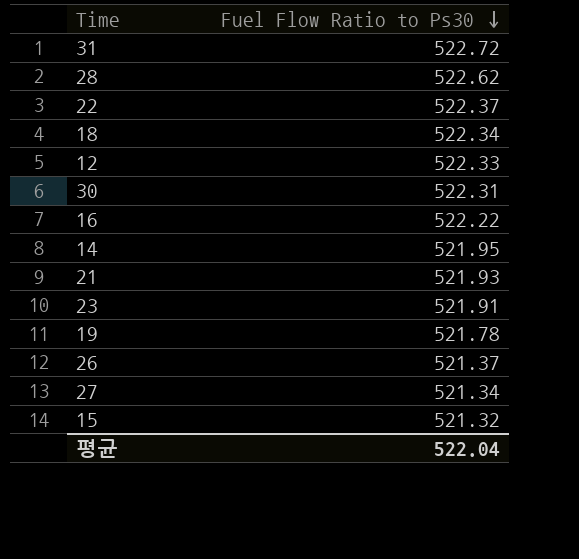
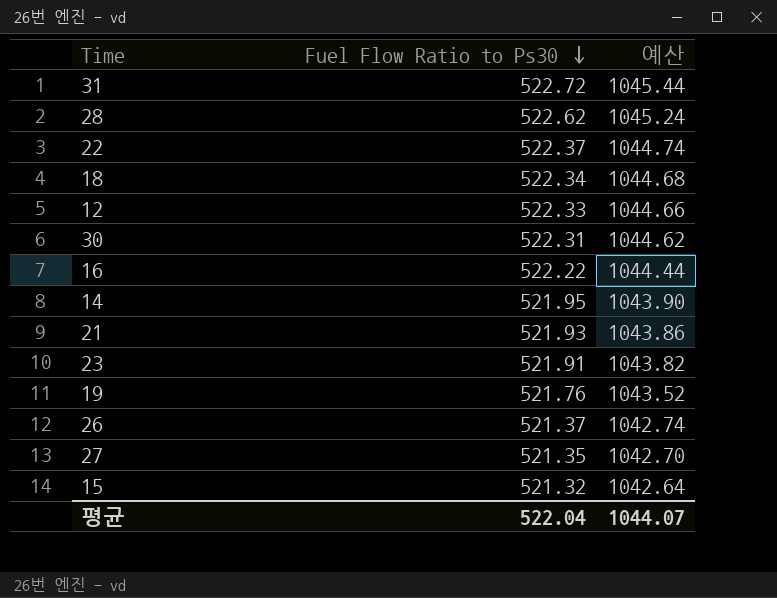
column 예산 | formula: none -> [Fuel Flow Ratio to Ps30] * 2
19 | Fuel Flow Ratio to Ps30: 521.78 -> 521.76
27 | Fuel Flow Ratio to Ps30: 521.34 -> 521.35

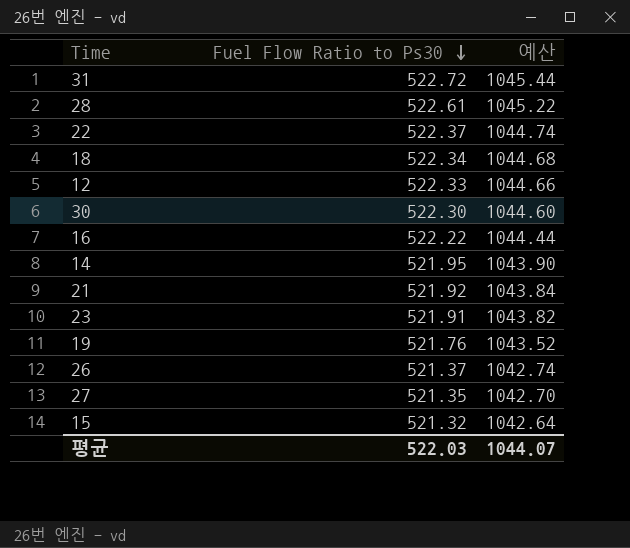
28 | Fuel Flow Ratio to Ps30: 522.62 -> 522.61
28 | 예산: 1045.24 -> 1045.22
30 | Fuel Flow Ratio to Ps30: 522.31 -> 522.30
30 | 예산: 1044.62 -> 1044.60
21 | Fuel Flow Ratio to Ps30: 521.93 -> 521.92
21 | 예산: 1043.86 -> 1043.84
평균 | Fuel Flow Ratio to Ps30: 522.04 -> 522.03

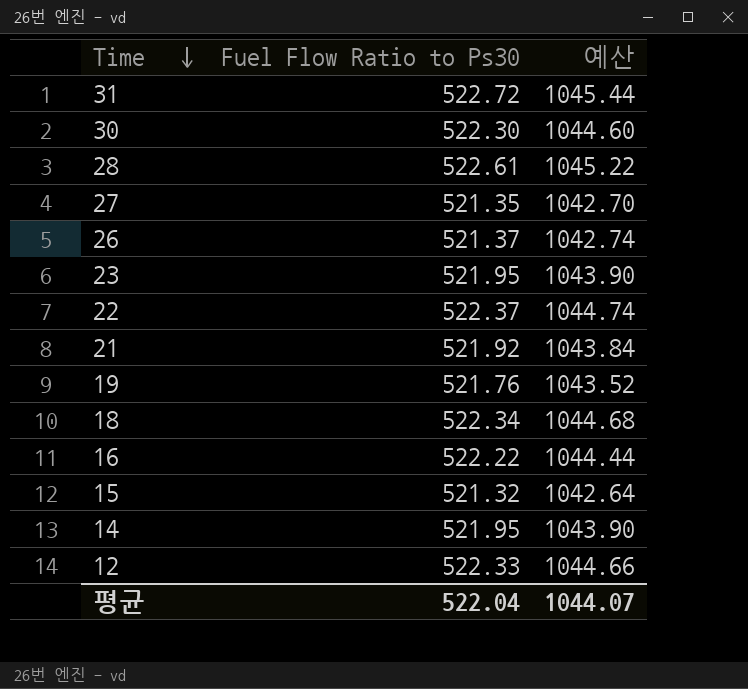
row order: Fuel Flow Ratio to Ps30 descending -> Time descending
23 | Fuel Flow Ratio to Ps30: 521.91 -> 521.95
23 | 예산: 1043.82 -> 1043.90
평균 | Fuel Flow Ratio to Ps30: 522.03 -> 522.04

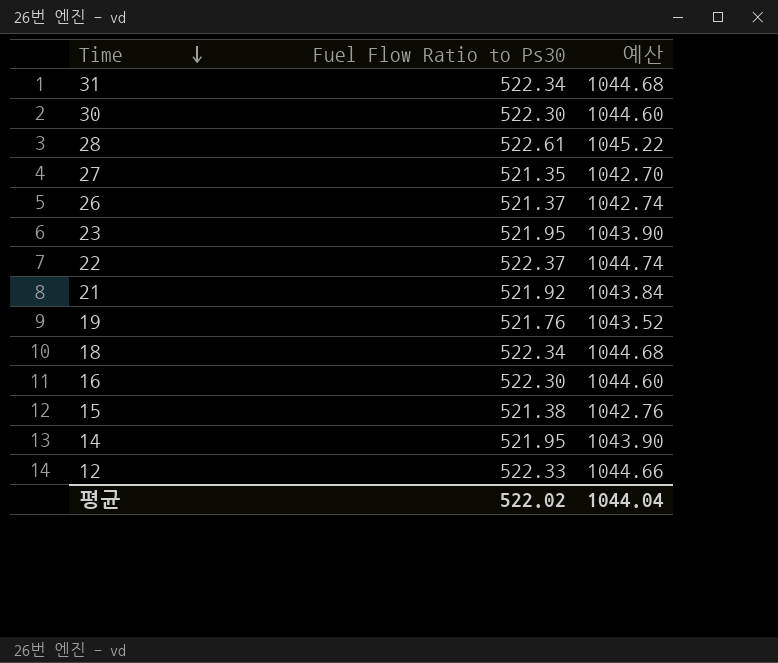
31 | Fuel Flow Ratio to Ps30: 522.72 -> 522.34
31 | 예산: 1045.44 -> 1044.68
16 | Fuel Flow Ratio to Ps30: 522.22 -> 522.30
16 | 예산: 1044.44 -> 1044.60
15 | Fuel Flow Ratio to Ps30: 521.32 -> 521.38
15 | 예산: 1042.64 -> 1042.76
평균 | Fuel Flow Ratio to Ps30: 522.04 -> 522.02
평균 | 예산: 1044.07 -> 1044.04

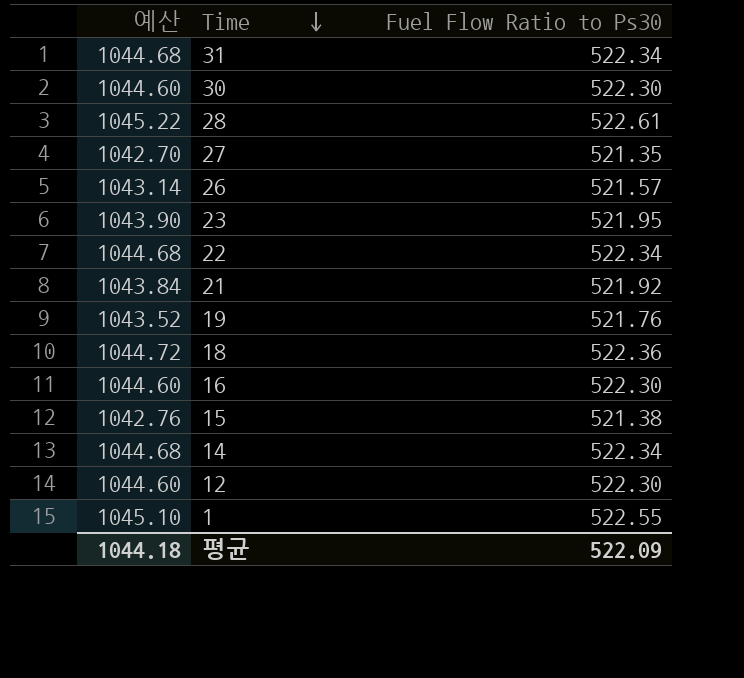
column 예산 | position: 3 -> 1
26 | 예산: 1042.74 -> 1043.14
26 | Fuel Flow Ratio to Ps30: 521.37 -> 521.57
22 | 예산: 1044.74 -> 1044.68
22 | Fuel Flow Ratio to Ps30: 522.37 -> 522.34
18 | 예산: 1044.68 -> 1044.72
18 | Fuel Flow Ratio to Ps30: 522.34 -> 522.36
14 | 예산: 1043.90 -> 1044.68
14 | Fuel Flow Ratio to Ps30: 521.95 -> 522.34
12 | 예산: 1044.66 -> 1044.60
12 | Fuel Flow Ratio to Ps30: 522.33 -> 522.30
row 1: none -> 1045.10 | 522.55
평균 | 예산: 1044.04 -> 1044.18
평균 | Fuel Flow Ratio to Ps30: 522.02 -> 522.09

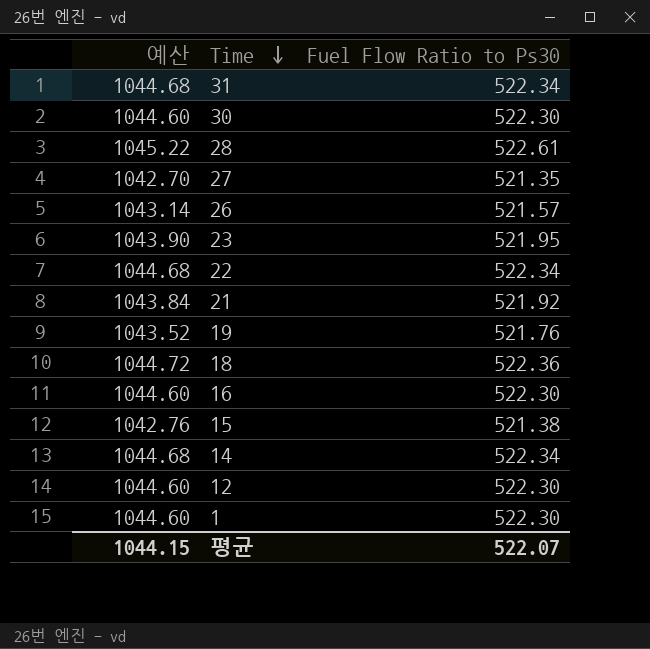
1 | 예산: 1045.10 -> 1044.60
1 | Fuel Flow Ratio to Ps30: 522.55 -> 522.30
평균 | 예산: 1044.18 -> 1044.15
평균 | Fuel Flow Ratio to Ps30: 522.09 -> 522.07

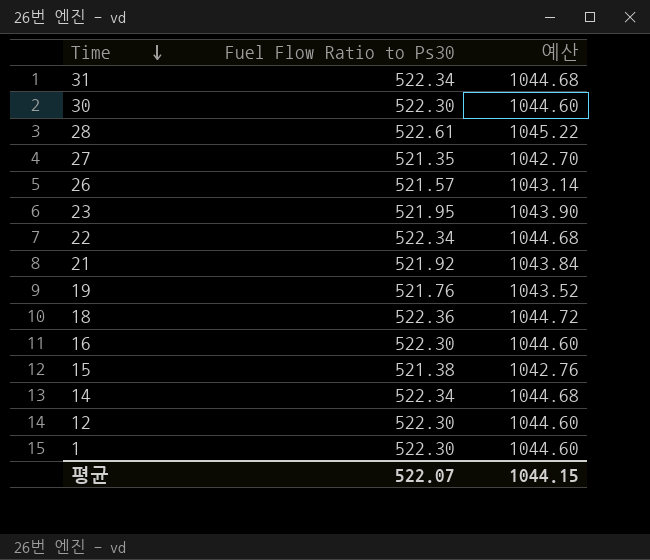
column 예산 | position: 1 -> 3

